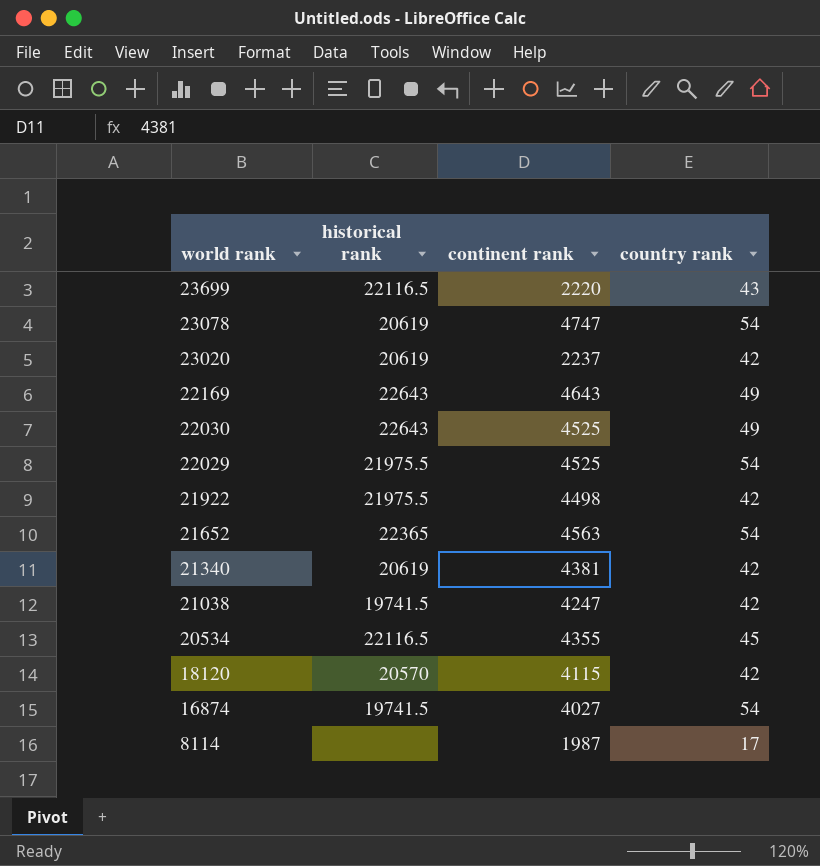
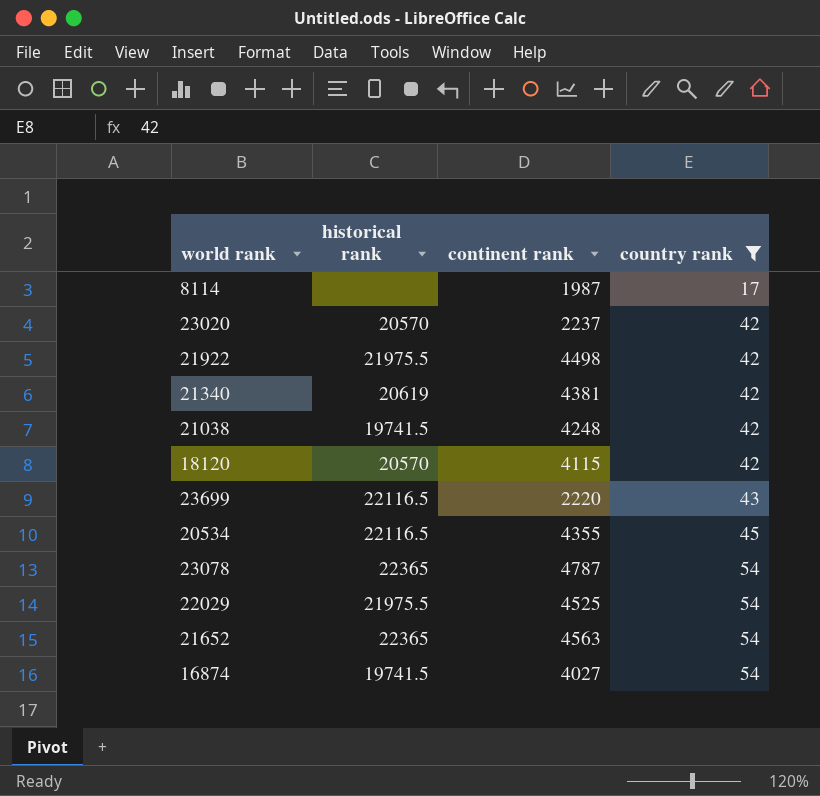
filter: none -> country rank != 49
row order: world rank descending -> country rank ascending
23020 | historical rank: 20619 -> 20570
21038 | continent rank: 4247 -> 4248
23078 | historical rank: 20619 -> 22365
23078 | continent rank: 4747 -> 4787

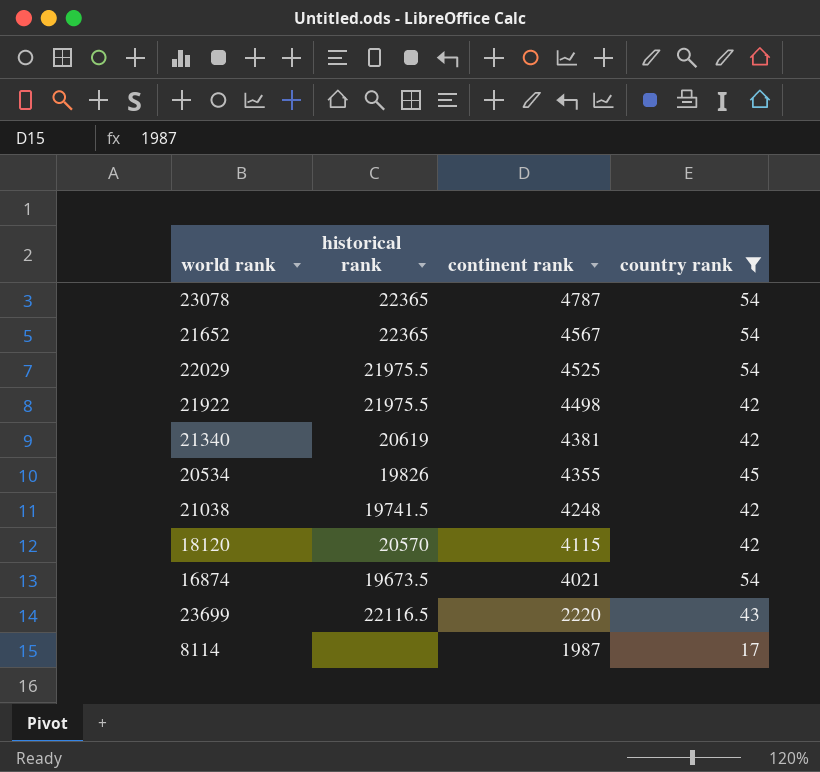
row order: country rank ascending -> continent rank descending
row 23020: 20570 | 2237 | 42 -> none
21652 | continent rank: 4563 -> 4567
20534 | historical rank: 22116.5 -> 19826
16874 | historical rank: 19741.5 -> 19673.5
16874 | continent rank: 4027 -> 4021

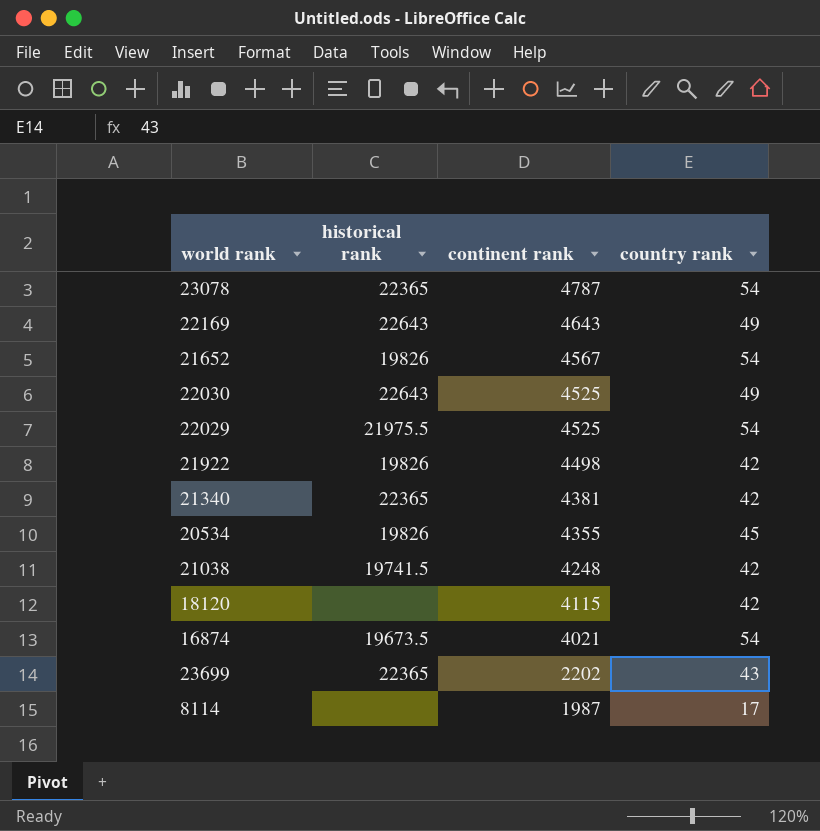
filter: country rank != 49 -> none
21652 | historical rank: 22365 -> 19826
21922 | historical rank: 21975.5 -> 19826
21340 | historical rank: 20619 -> 22365
18120 | historical rank: 20570 -> none
23699 | historical rank: 22116.5 -> 22365
23699 | continent rank: 2220 -> 2202

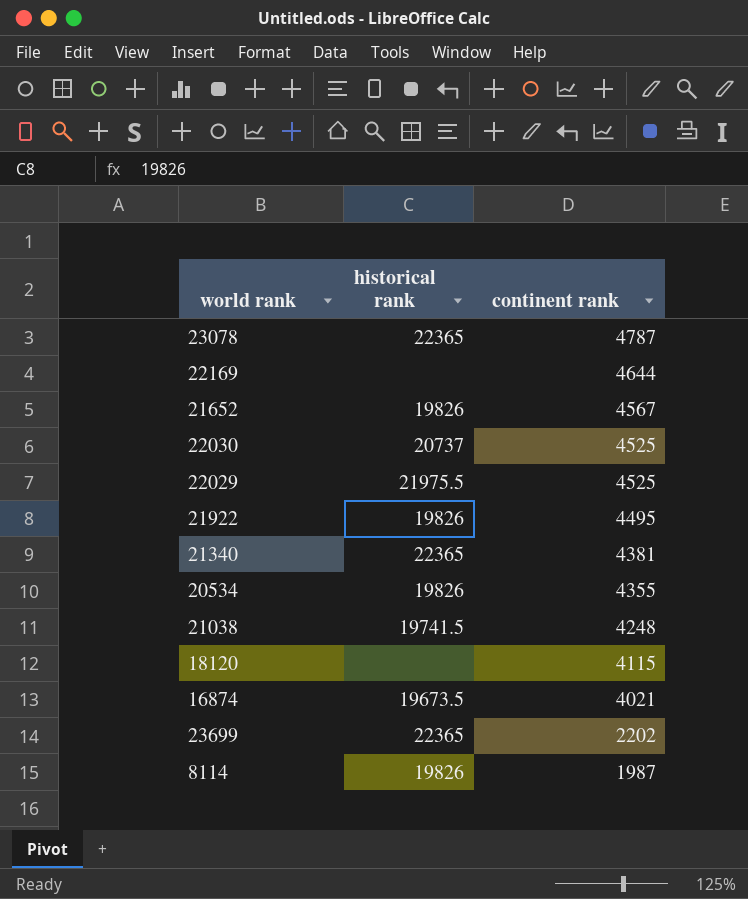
column country rank | position: 4 -> none
22169 | historical rank: 22643 -> none
22169 | continent rank: 4643 -> 4644
22030 | historical rank: 22643 -> 20737
21922 | continent rank: 4498 -> 4495
8114 | historical rank: none -> 19826

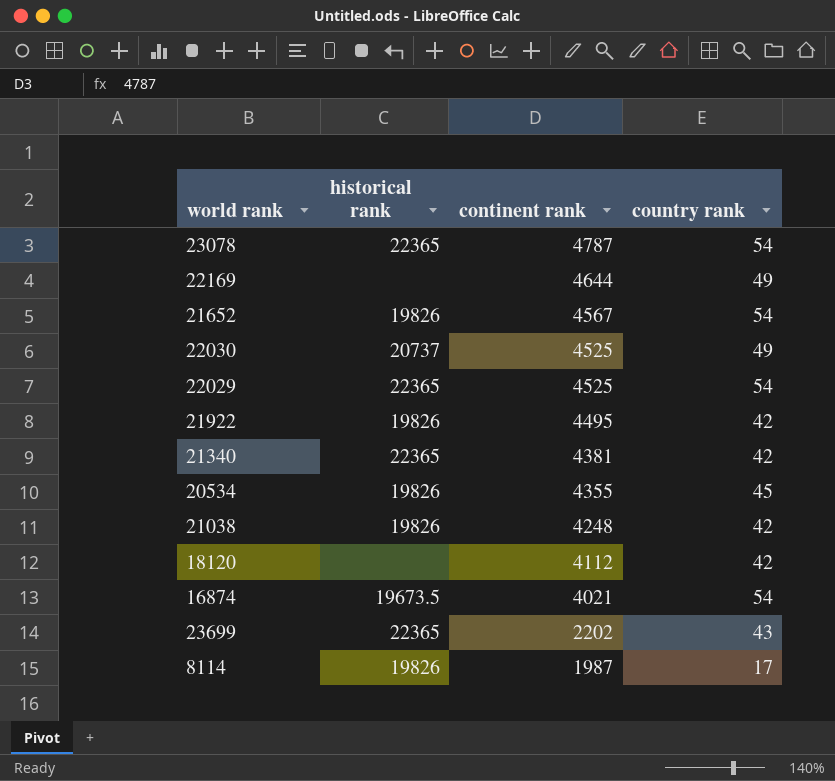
column country rank | position: none -> 4
22029 | historical rank: 21975.5 -> 22365
21038 | historical rank: 19741.5 -> 19826
18120 | continent rank: 4115 -> 4112

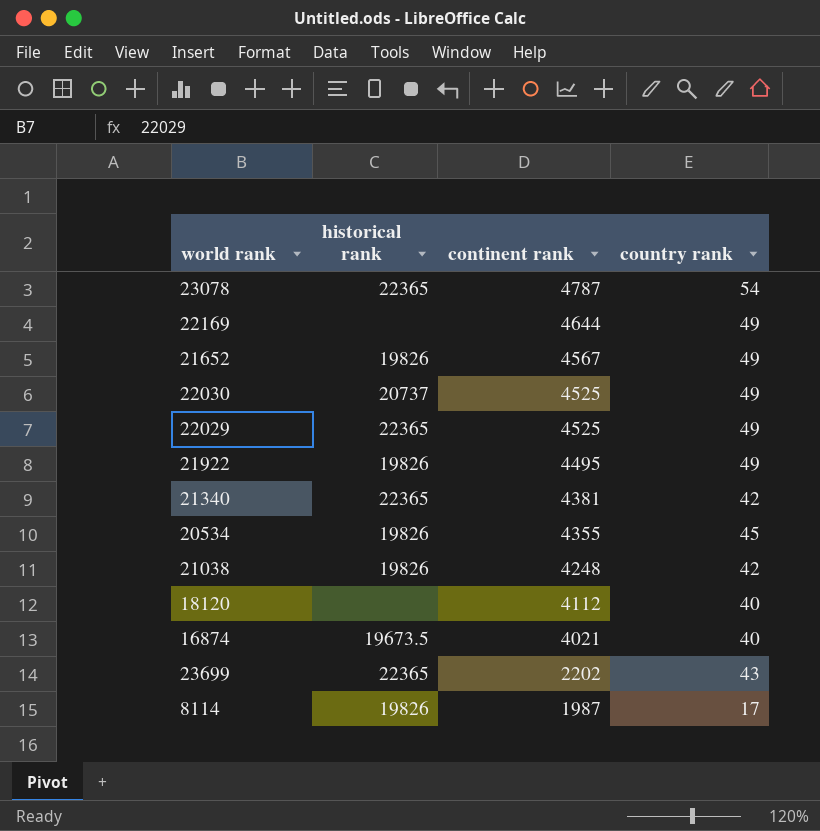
21652 | country rank: 54 -> 49
22029 | country rank: 54 -> 49
21922 | country rank: 42 -> 49
18120 | country rank: 42 -> 40
16874 | country rank: 54 -> 40

